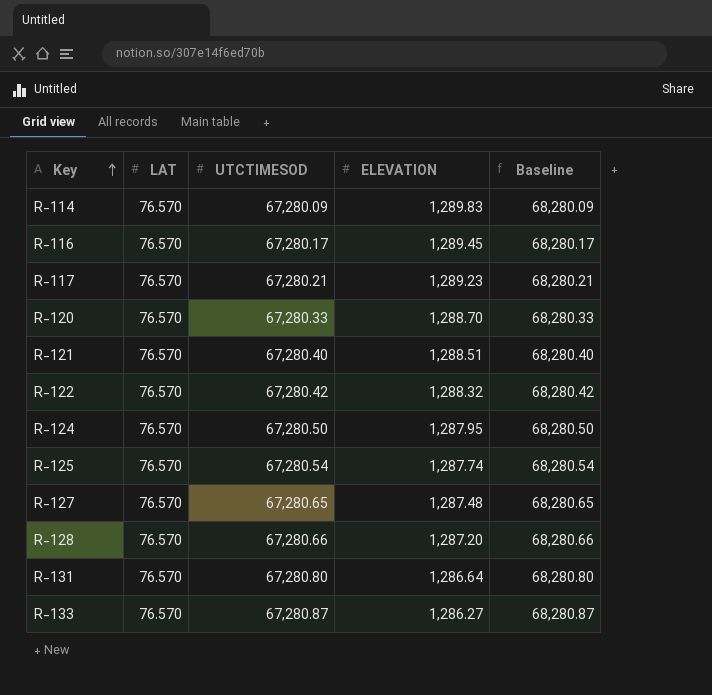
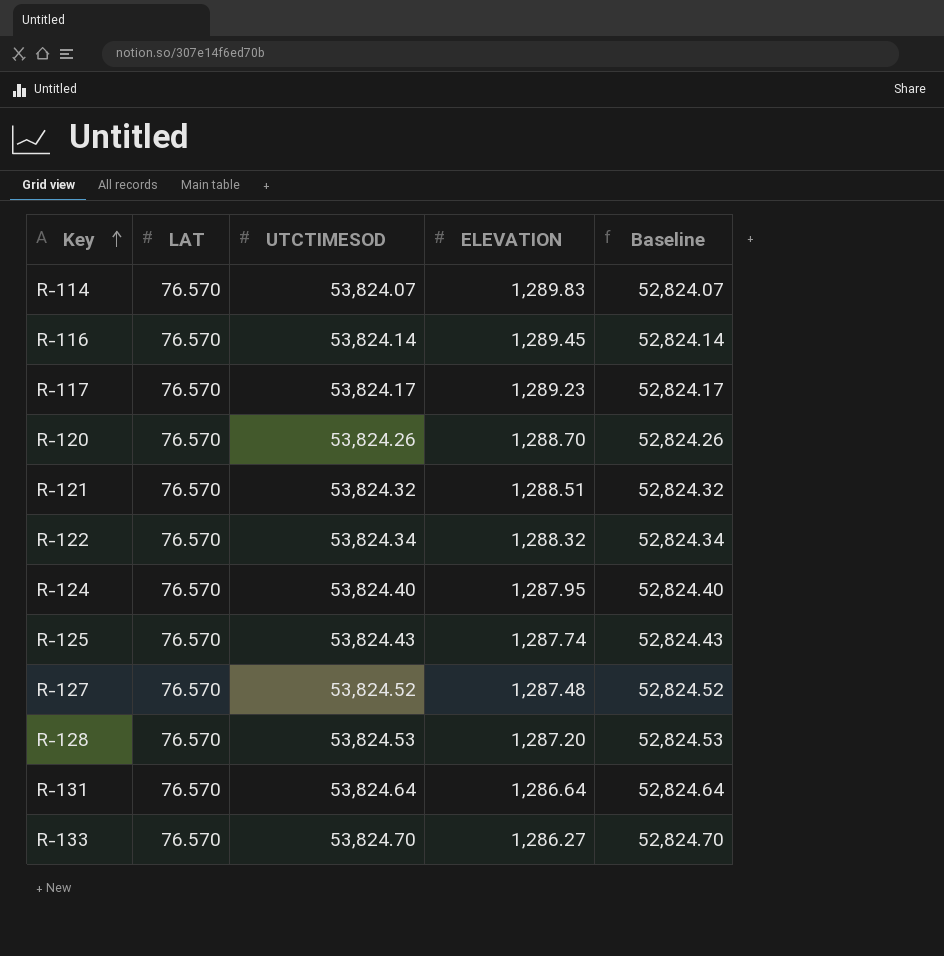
column Baseline | formula: [UTCTIMESOD] + 1000 -> [UTCTIMESOD] - 1000
R-114 | UTCTIMESOD: 67,280.09 -> 53,824.07
R-116 | UTCTIMESOD: 67,280.17 -> 53,824.14
R-117 | UTCTIMESOD: 67,280.21 -> 53,824.17
R-120 | UTCTIMESOD: 67,280.33 -> 53,824.26
R-121 | UTCTIMESOD: 67,280.40 -> 53,824.32
R-122 | UTCTIMESOD: 67,280.42 -> 53,824.34
R-124 | UTCTIMESOD: 67,280.50 -> 53,824.40
R-125 | UTCTIMESOD: 67,280.54 -> 53,824.43
R-127 | UTCTIMESOD: 67,280.65 -> 53,824.52
R-128 | UTCTIMESOD: 67,280.66 -> 53,824.53
R-131 | UTCTIMESOD: 67,280.80 -> 53,824.64
R-133 | UTCTIMESOD: 67,280.87 -> 53,824.70

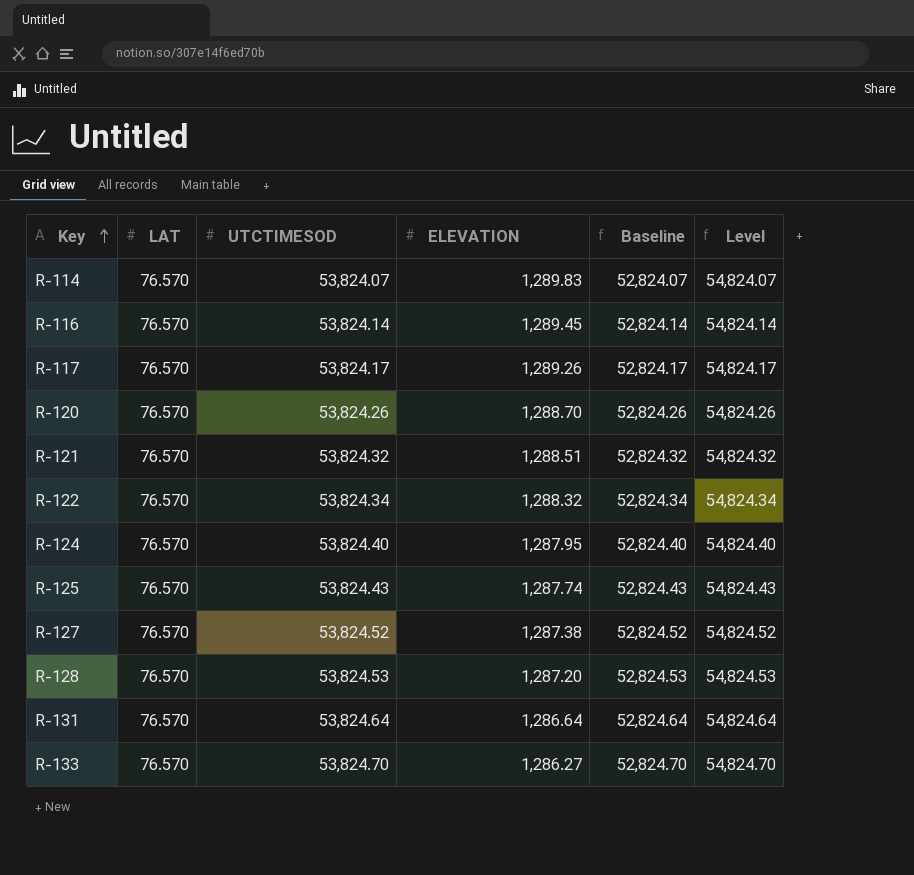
column Level | formula: none -> [UTCTIMESOD] + 1000
R-117 | ELEVATION: 1,289.23 -> 1,289.26
R-127 | ELEVATION: 1,287.48 -> 1,287.38

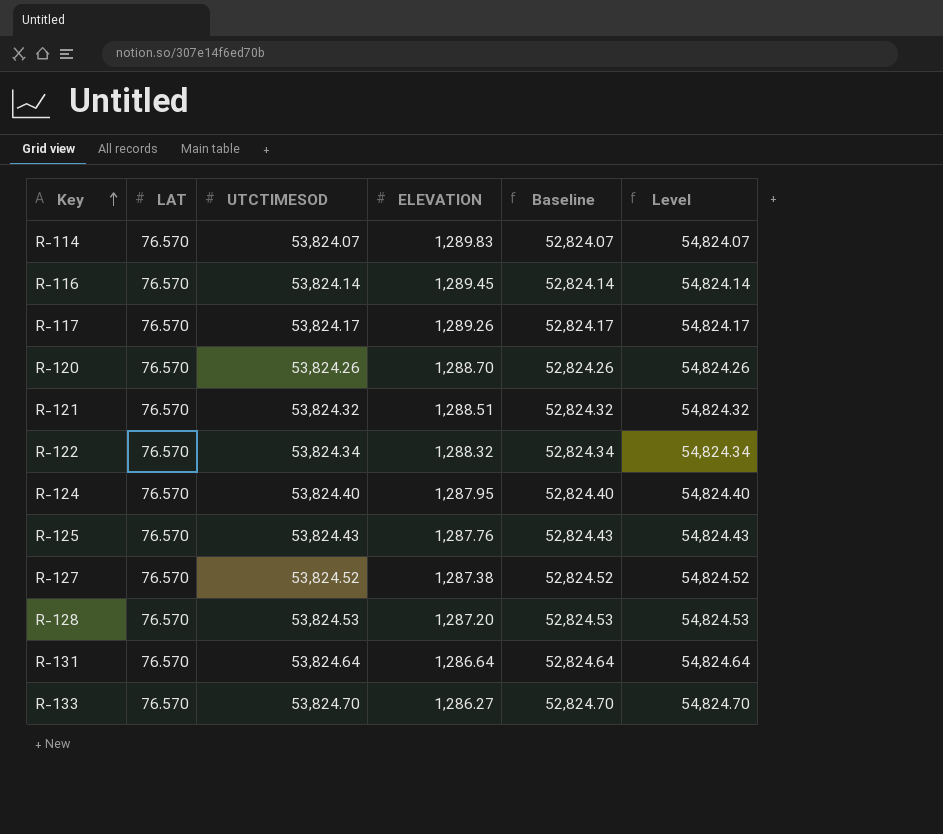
R-125 | ELEVATION: 1,287.74 -> 1,287.76

